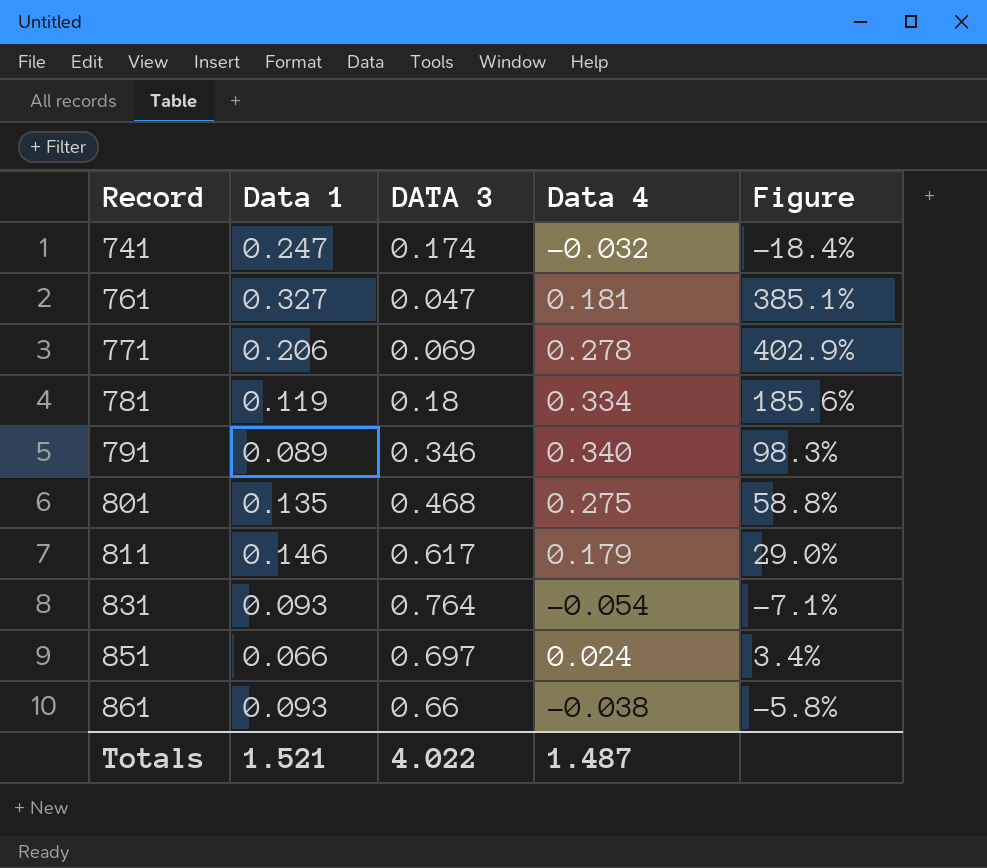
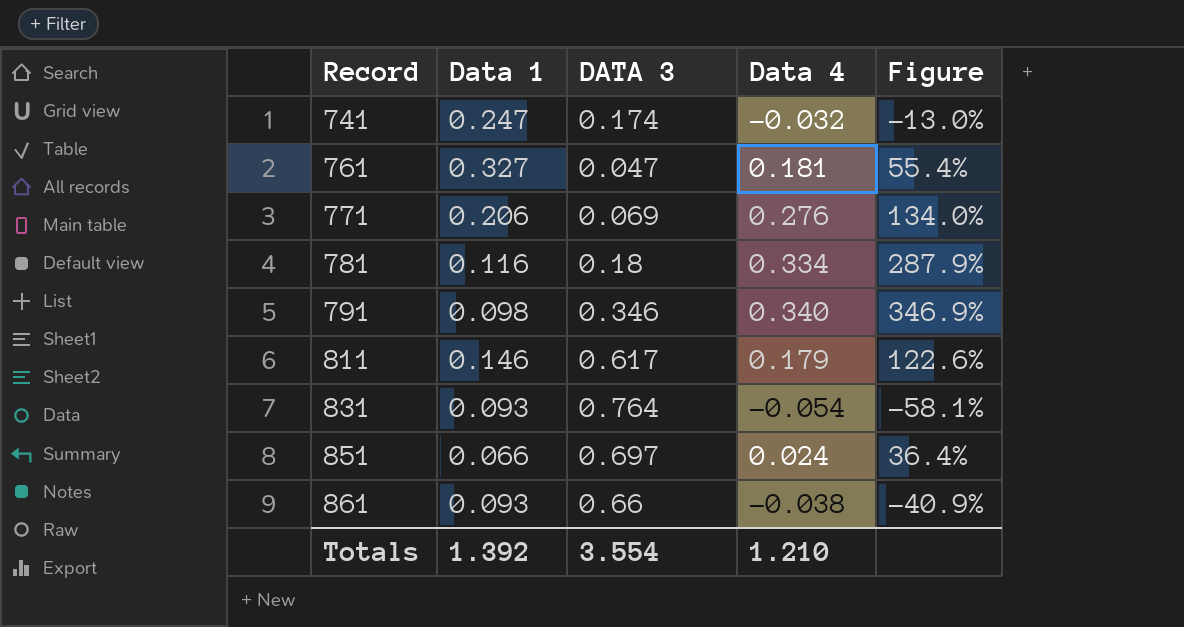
column Figure | formula: [Data 4] / [DATA 3] -> [Data 4] / [Data 1]
row 801: 0.135 | 0.468 | 0.275 | 58.8% -> none
771 | Data 4: 0.278 -> 0.276
781 | Data 1: 0.119 -> 0.116
791 | Data 1: 0.089 -> 0.098
Totals | Data 1: 1.521 -> 1.392
Totals | DATA 3: 4.022 -> 3.554
Totals | Data 4: 1.487 -> 1.210

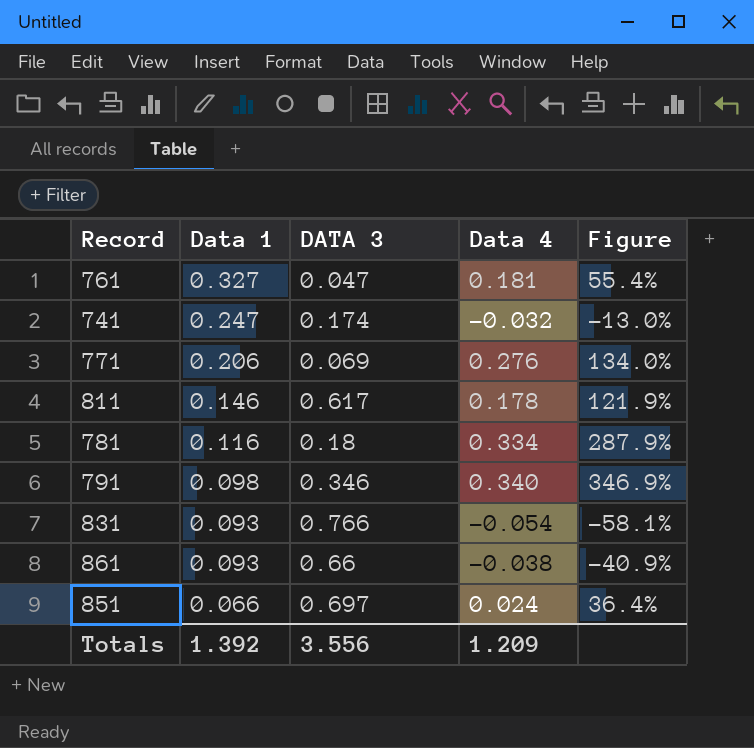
row order: Record ascending -> Data 1 descending
811 | Data 4: 0.179 -> 0.178
811 | Figure: 122.6% -> 121.9%
831 | DATA 3: 0.764 -> 0.766
Totals | DATA 3: 3.554 -> 3.556
Totals | Data 4: 1.210 -> 1.209

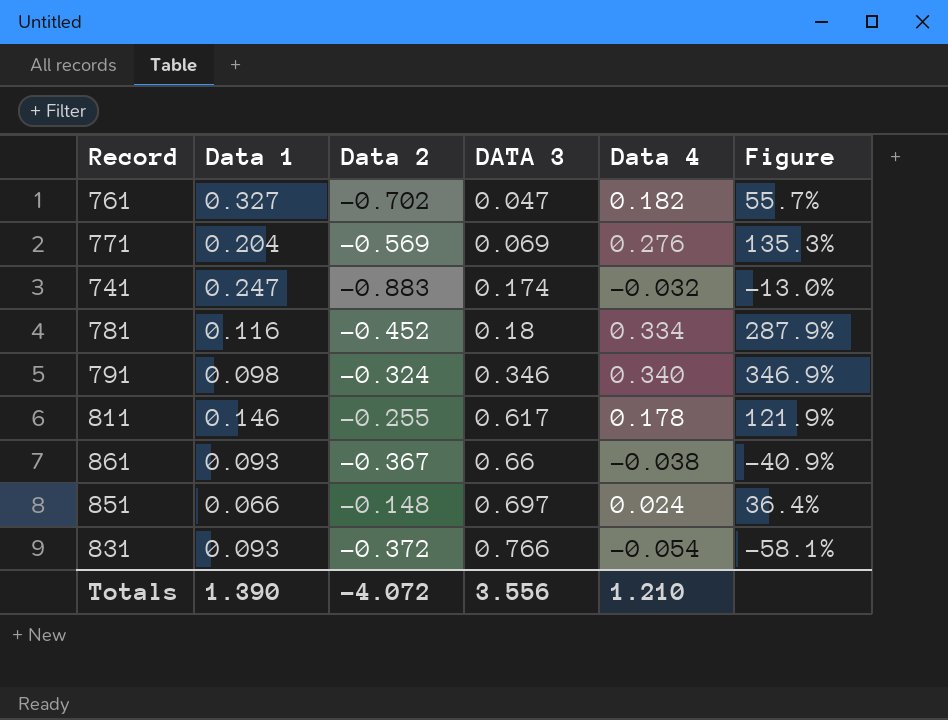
row order: Data 1 descending -> DATA 3 ascending
column Data 2 | position: none -> 3
761 | Data 4: 0.181 -> 0.182
761 | Figure: 55.4% -> 55.7%
771 | Data 1: 0.206 -> 0.204
771 | Figure: 134.0% -> 135.3%
Totals | Data 1: 1.392 -> 1.390
Totals | Data 4: 1.209 -> 1.210

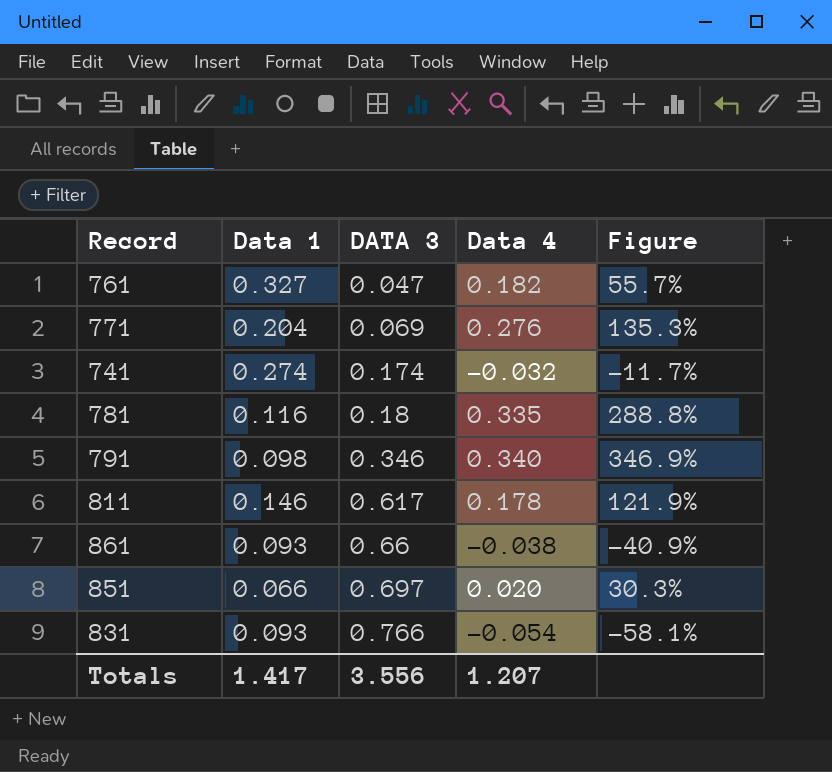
column Data 2 | position: 3 -> none
741 | Data 1: 0.247 -> 0.274
741 | Figure: -13.0% -> -11.7%
781 | Data 4: 0.334 -> 0.335
781 | Figure: 287.9% -> 288.8%
851 | Data 4: 0.024 -> 0.020
851 | Figure: 36.4% -> 30.3%
Totals | Data 1: 1.390 -> 1.417
Totals | Data 4: 1.210 -> 1.207

